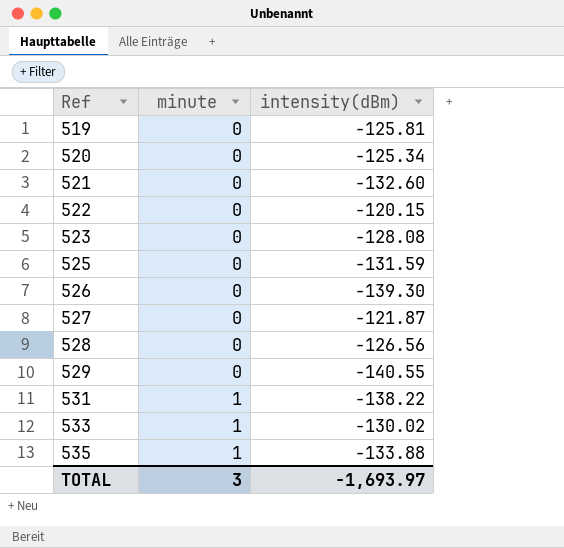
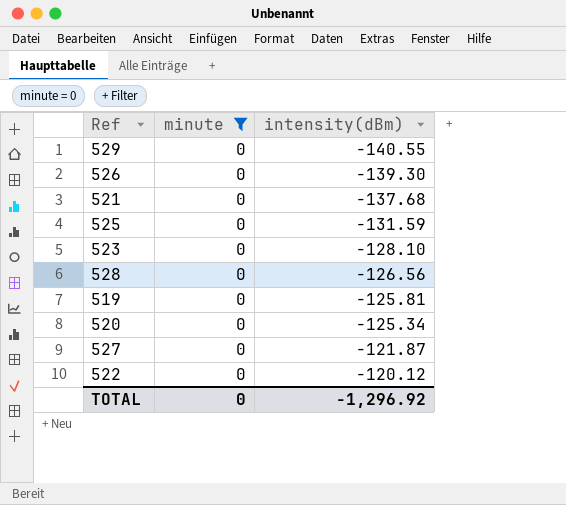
filter: none -> minute = 0
row order: Ref ascending -> intensity(dBm) ascending
521 | intensity(dBm): -132.60 -> -137.68
523 | intensity(dBm): -128.08 -> -128.10
522 | intensity(dBm): -120.15 -> -120.12
TOTAL | minute: 3 -> 0
TOTAL | intensity(dBm): -1,693.97 -> -1,296.92

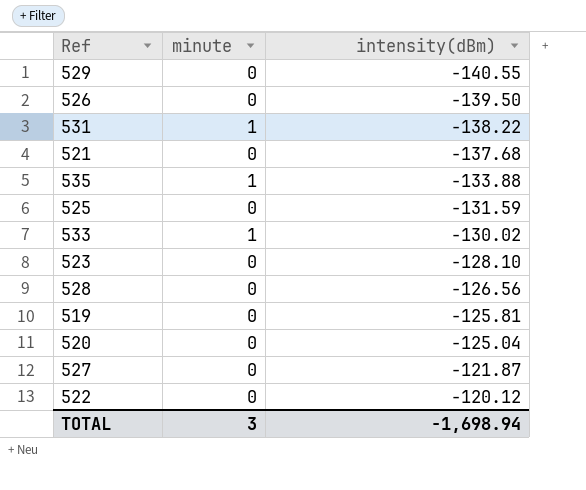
filter: minute = 0 -> none
526 | intensity(dBm): -139.30 -> -139.50
520 | intensity(dBm): -125.34 -> -125.04
TOTAL | minute: 0 -> 3
TOTAL | intensity(dBm): -1,296.92 -> -1,698.94

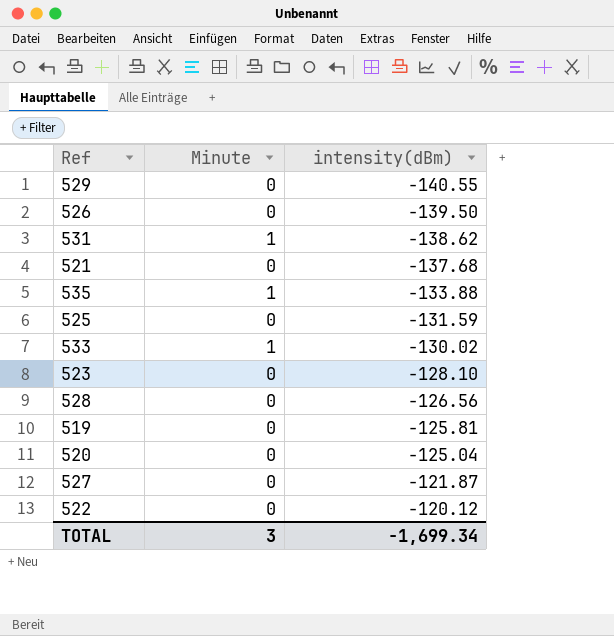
column name: minute -> Minute
531 | intensity(dBm): -138.22 -> -138.62
TOTAL | intensity(dBm): -1,698.94 -> -1,699.34

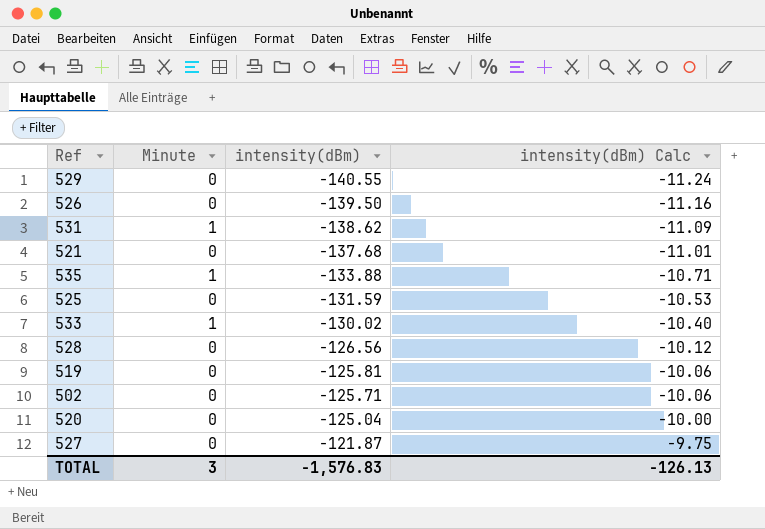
column intensity(dBm) Calc | formula: none -> [intensity(dBm)] * 0.08
row 523: 0 | -128.10 -> none
row 522: 0 | -120.12 -> none
row 502: none -> 0 | -125.71 | -10.06
TOTAL | intensity(dBm): -1,699.34 -> -1,576.83

